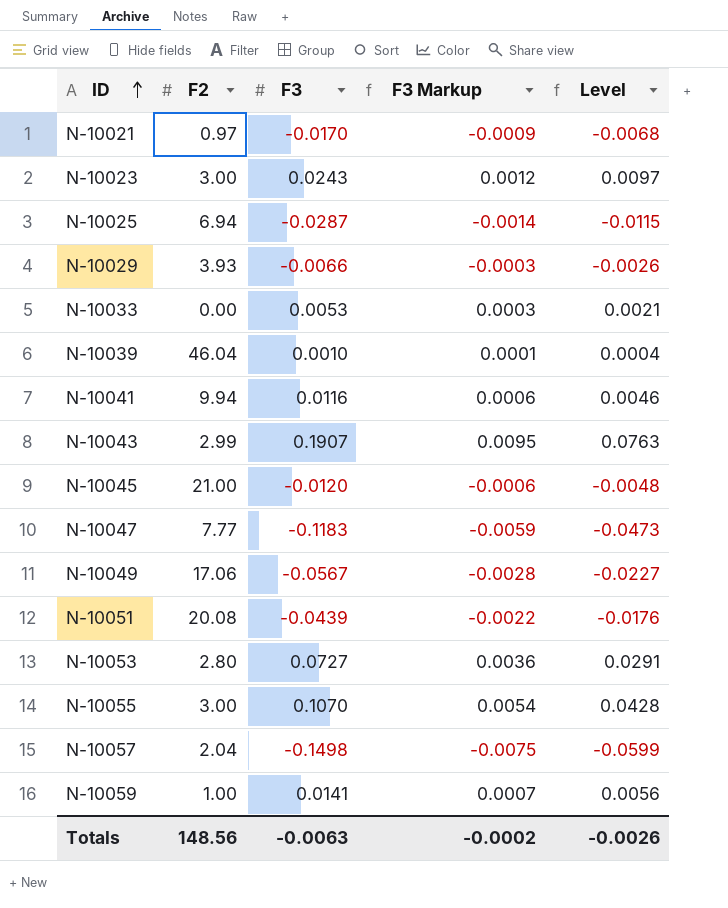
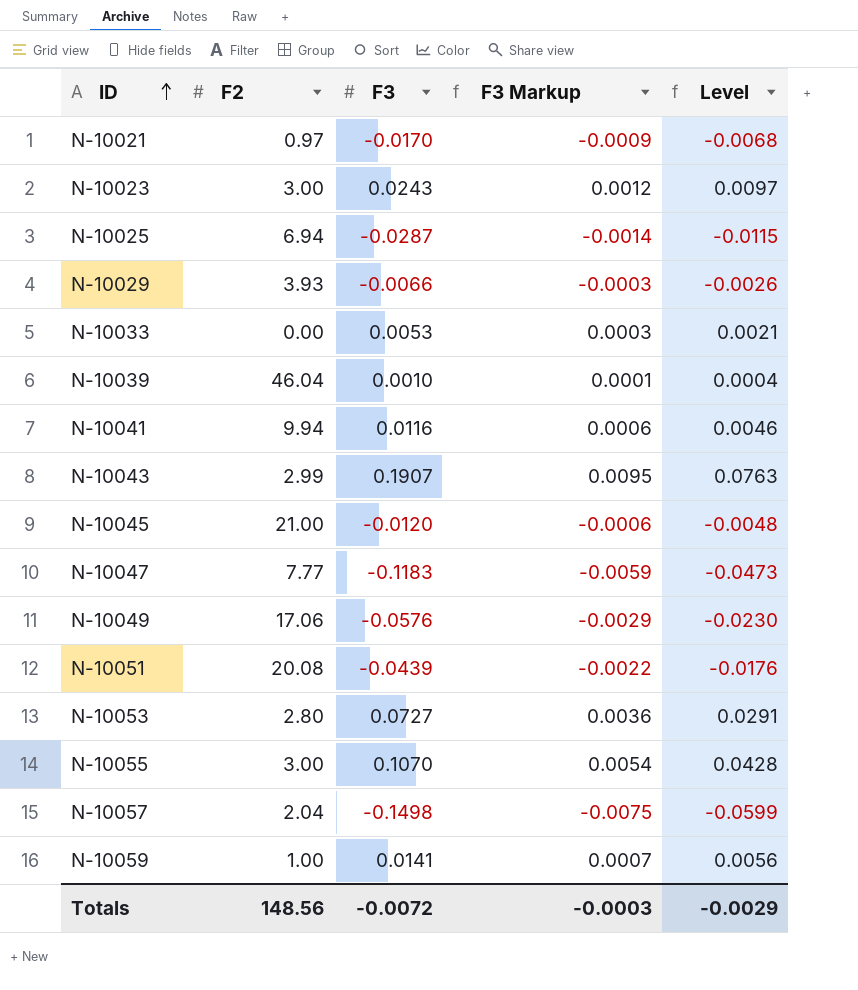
N-10049 | F3: -0.0567 -> -0.0576
N-10049 | F3 Markup: -0.0028 -> -0.0029
N-10049 | Level: -0.0227 -> -0.0230
Totals | F3: -0.0063 -> -0.0072
Totals | F3 Markup: -0.0002 -> -0.0003
Totals | Level: -0.0026 -> -0.0029

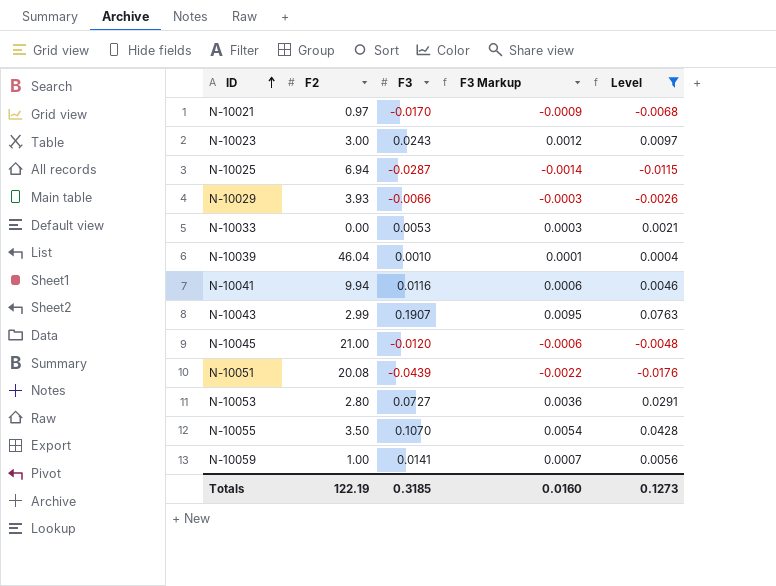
filter: none -> Level >= -0.0176
N-10055 | F2: 3.00 -> 3.50
Totals | F2: 148.56 -> 122.19
Totals | F3: -0.0072 -> 0.3185
Totals | F3 Markup: -0.0003 -> 0.0160
Totals | Level: -0.0029 -> 0.1273

